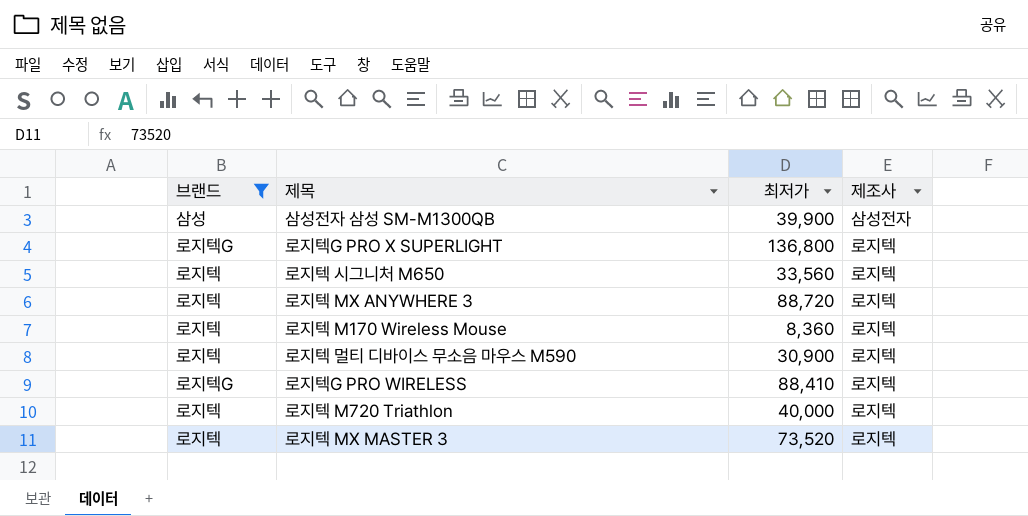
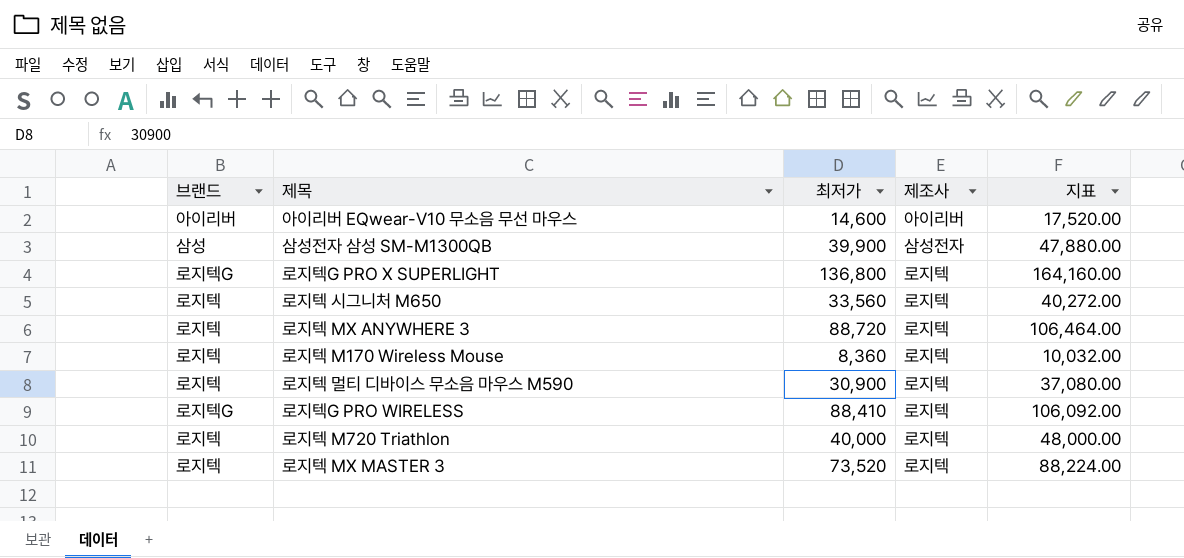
filter: 브랜드 != 아이리버 -> none
column 지표 | formula: none -> [최저가] * 1.2

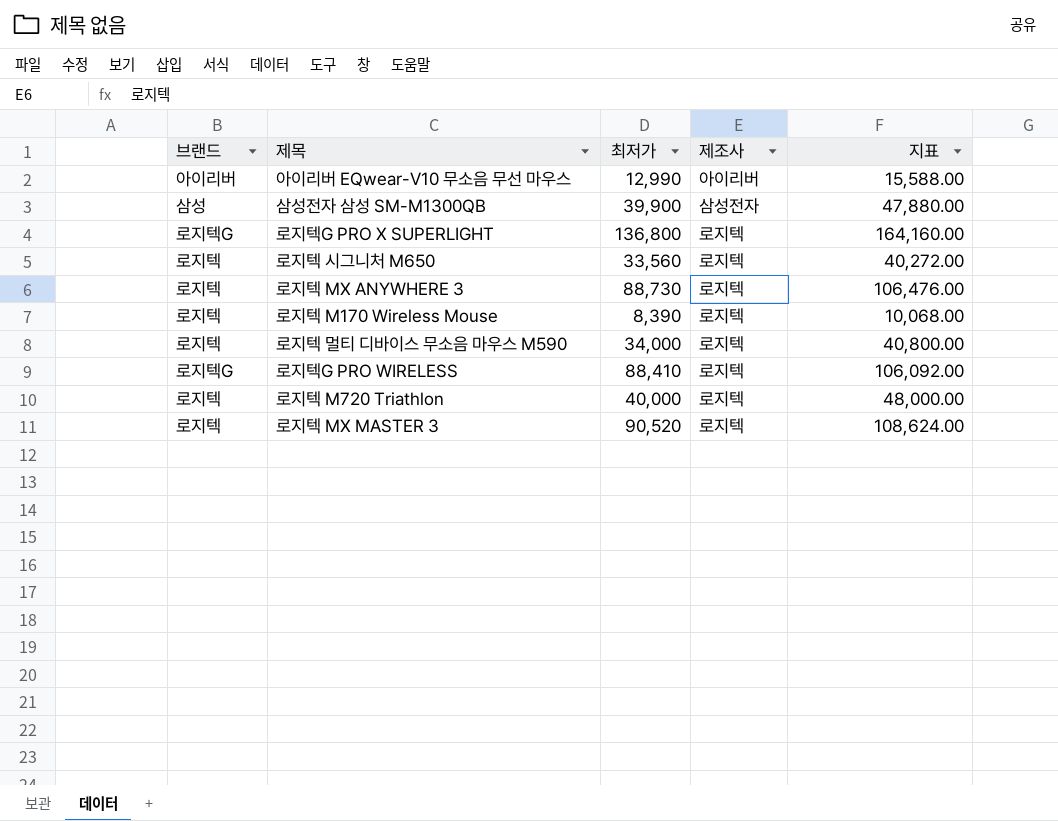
아이리버 EQwear-V10 무소음 무선 마우스 | 최저가: 14,600 -> 12,990
아이리버 EQwear-V10 무소음 무선 마우스 | 지표: 17,520.00 -> 15,588.00
로지텍 MX ANYWHERE 3 | 최저가: 88,720 -> 88,730
로지텍 MX ANYWHERE 3 | 지표: 106,464.00 -> 106,476.00
로지텍 M170 Wireless Mouse | 최저가: 8,360 -> 8,390
로지텍 M170 Wireless Mouse | 지표: 10,032.00 -> 10,068.00
로지텍 멀티 디바이스 무소음 마우스 M590 | 최저가: 30,900 -> 34,000
로지텍 멀티 디바이스 무소음 마우스 M590 | 지표: 37,080.00 -> 40,800.00
로지텍 MX MASTER 3 | 최저가: 73,520 -> 90,520
로지텍 MX MASTER 3 | 지표: 88,224.00 -> 108,624.00

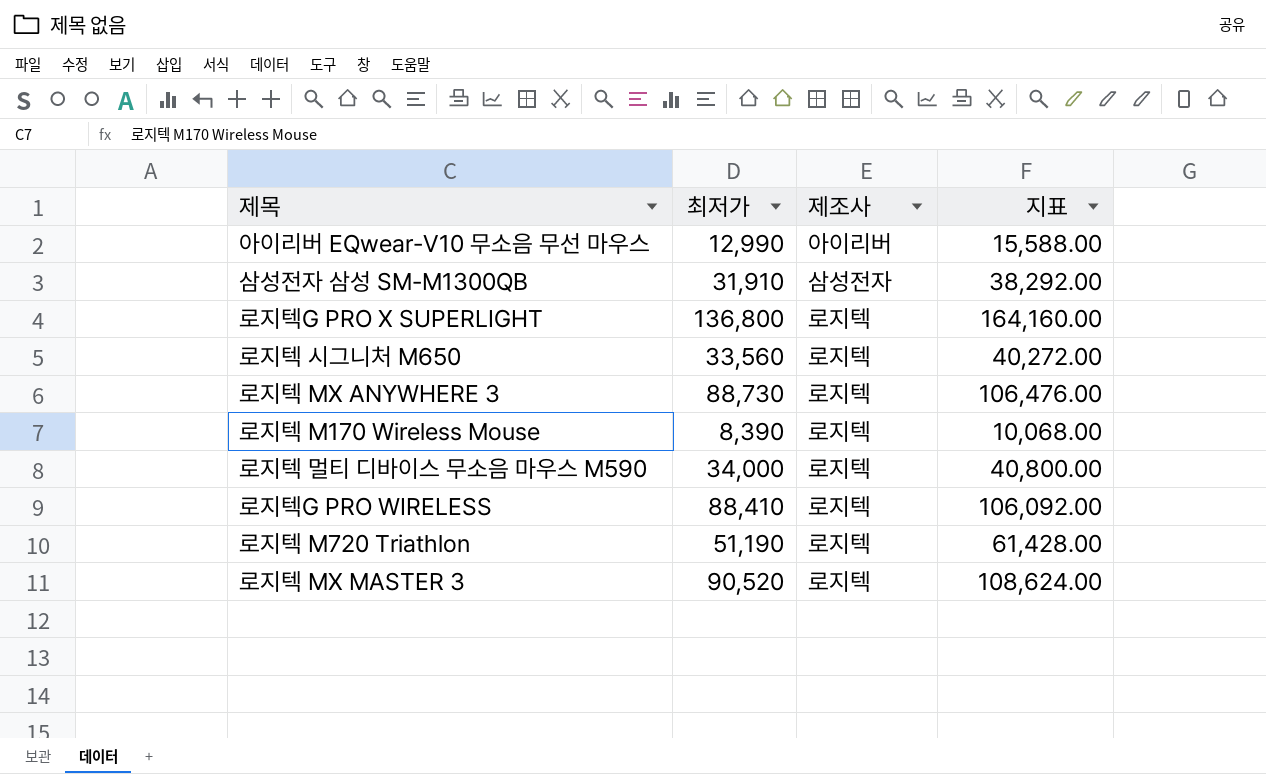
column 브랜드 | position: 1 -> none
삼성전자 삼성 SM-M1300QB | 최저가: 39,900 -> 31,910
삼성전자 삼성 SM-M1300QB | 지표: 47,880.00 -> 38,292.00
로지텍 M720 Triathlon | 최저가: 40,000 -> 51,190
로지텍 M720 Triathlon | 지표: 48,000.00 -> 61,428.00

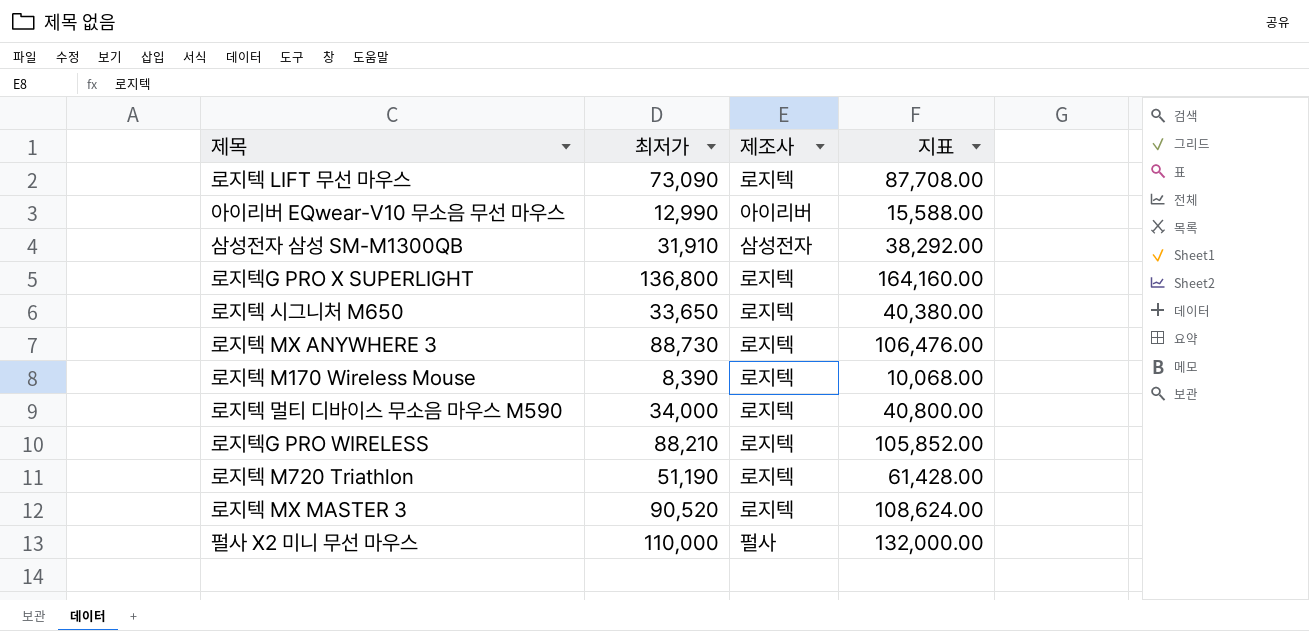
row 로지텍 LIFT 무선 마우스: none -> 73,090 | 로지텍 | 87,708.00
로지텍 시그니처 M650 | 최저가: 33,560 -> 33,650
로지텍 시그니처 M650 | 지표: 40,272.00 -> 40,380.00
로지텍G PRO WIRELESS | 최저가: 88,410 -> 88,210
로지텍G PRO WIRELESS | 지표: 106,092.00 -> 105,852.00
row 펄사 X2 미니 무선 마우스: none -> 110,000 | 펄사 | 132,000.00

